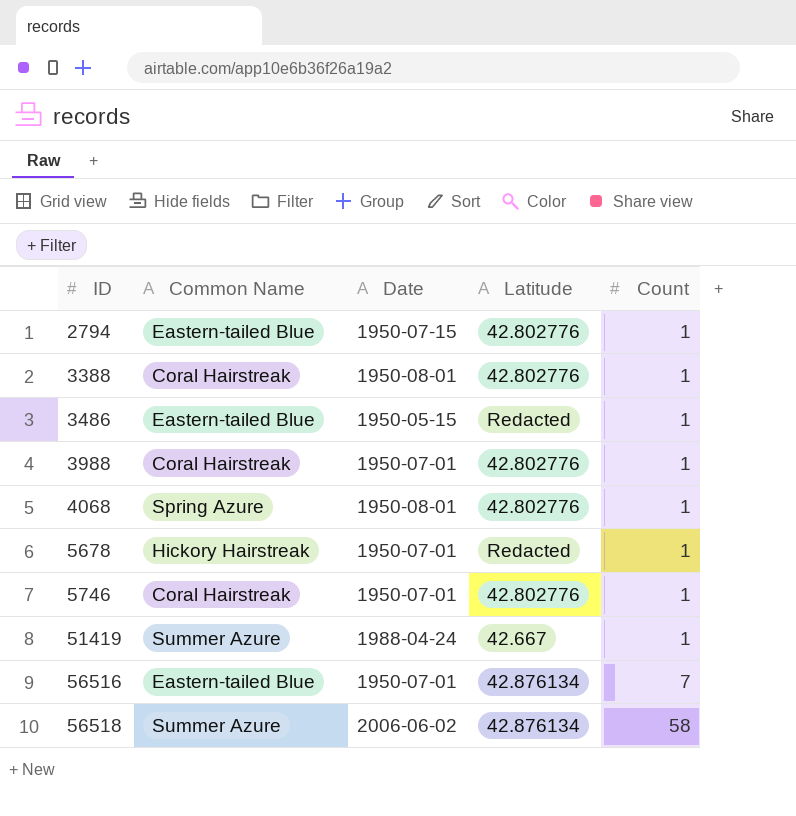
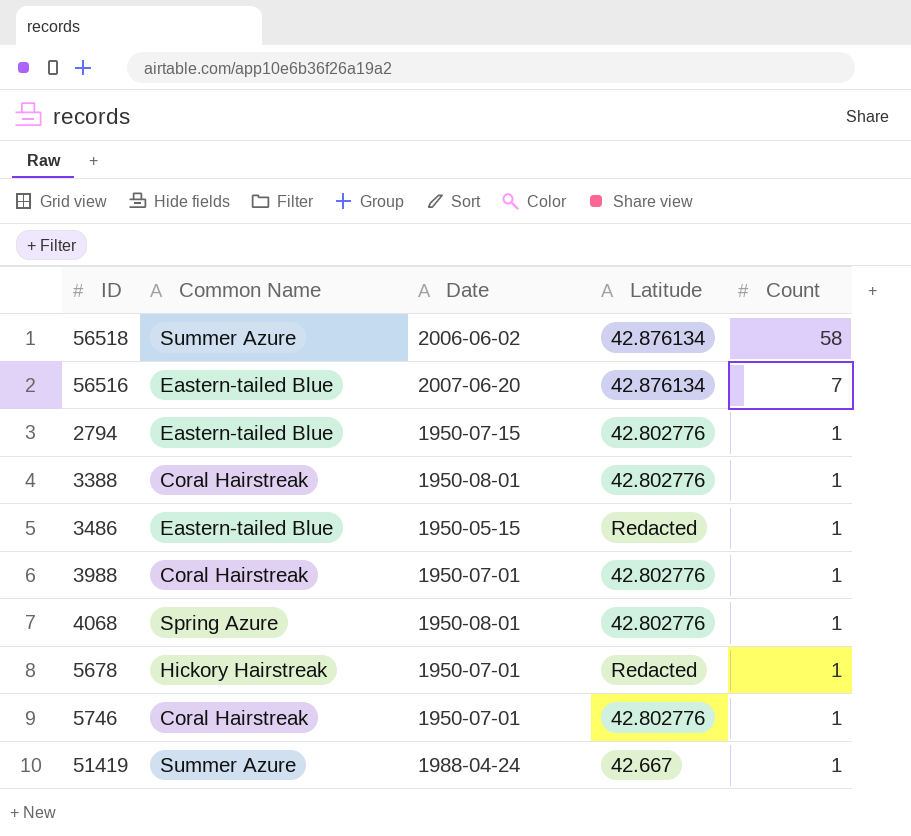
row order: ID ascending -> Count descending
56516 | Date: 1950-07-01 -> 2007-06-20

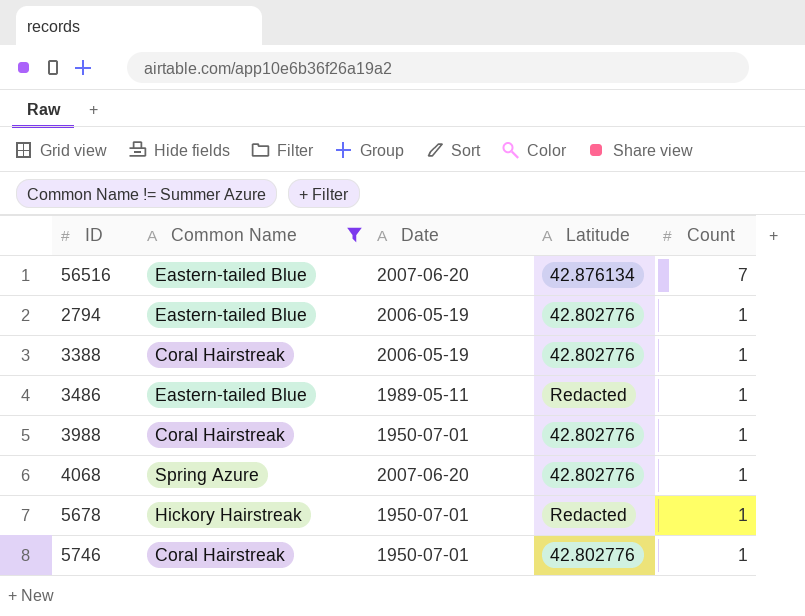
filter: none -> Common Name != Summer Azure
2794 | Date: 1950-07-15 -> 2006-05-19
3388 | Date: 1950-08-01 -> 2006-05-19
3486 | Date: 1950-05-15 -> 1989-05-11
4068 | Date: 1950-08-01 -> 2007-06-20

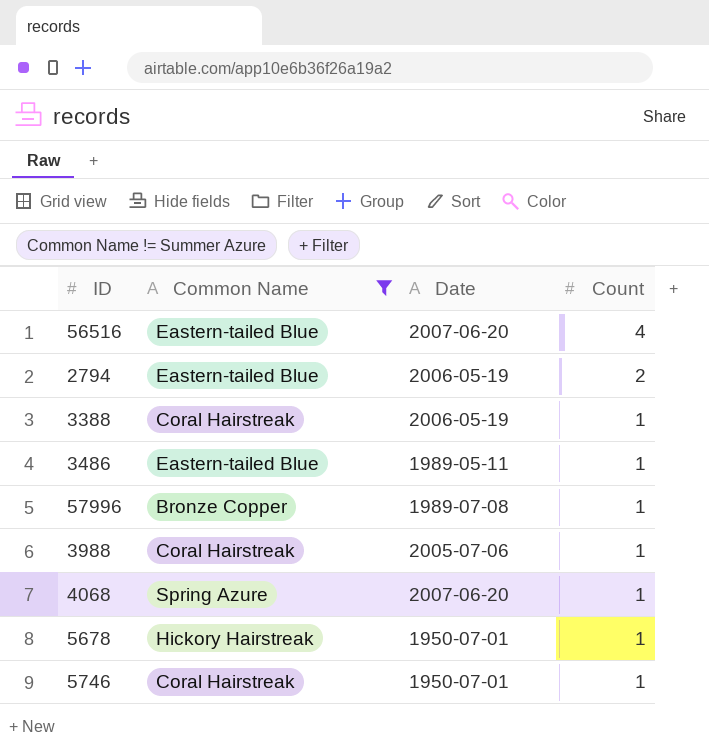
column Latitude | position: 4 -> none
56516 | Count: 7 -> 4
2794 | Count: 1 -> 2
row 57996: none -> Bronze Copper | 1989-07-08 | 1
3988 | Date: 1950-07-01 -> 2005-07-06

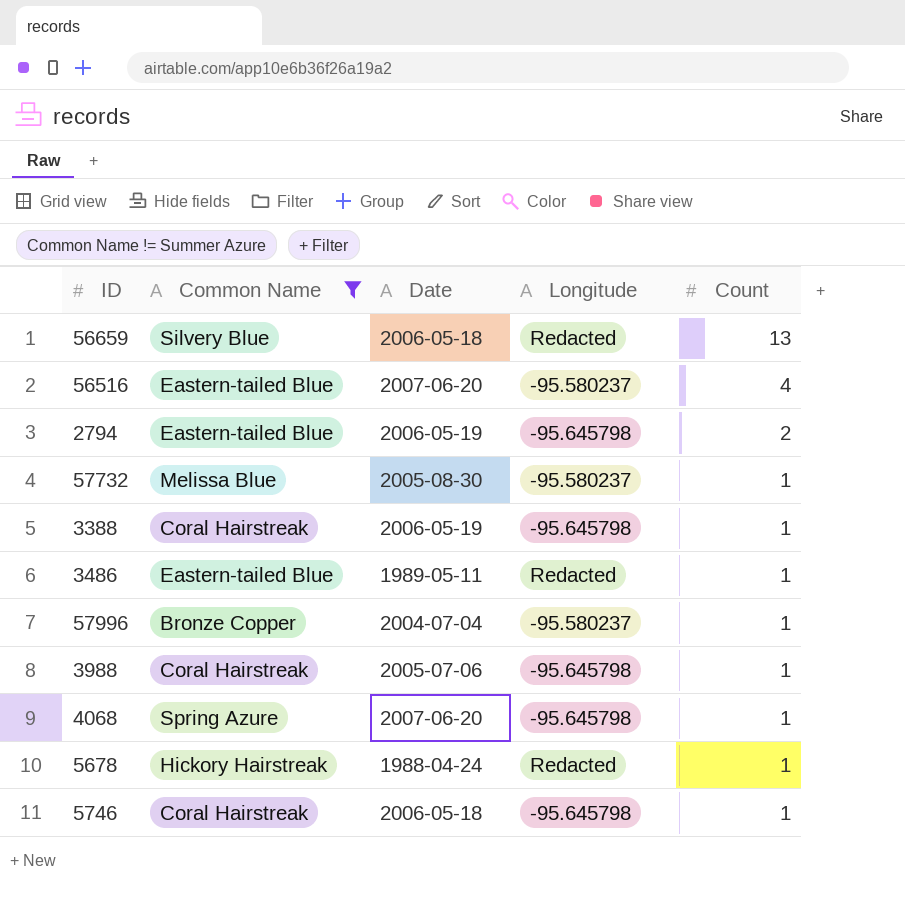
column Longitude | position: none -> 4
row 56659: none -> Silvery Blue | 2006-05-18 | Redacted | 13
row 57732: none -> Melissa Blue | 2005-08-30 | -95.580237 | 1
57996 | Date: 1989-07-08 -> 2004-07-04
5678 | Date: 1950-07-01 -> 1988-04-24
5746 | Date: 1950-07-01 -> 2006-05-18

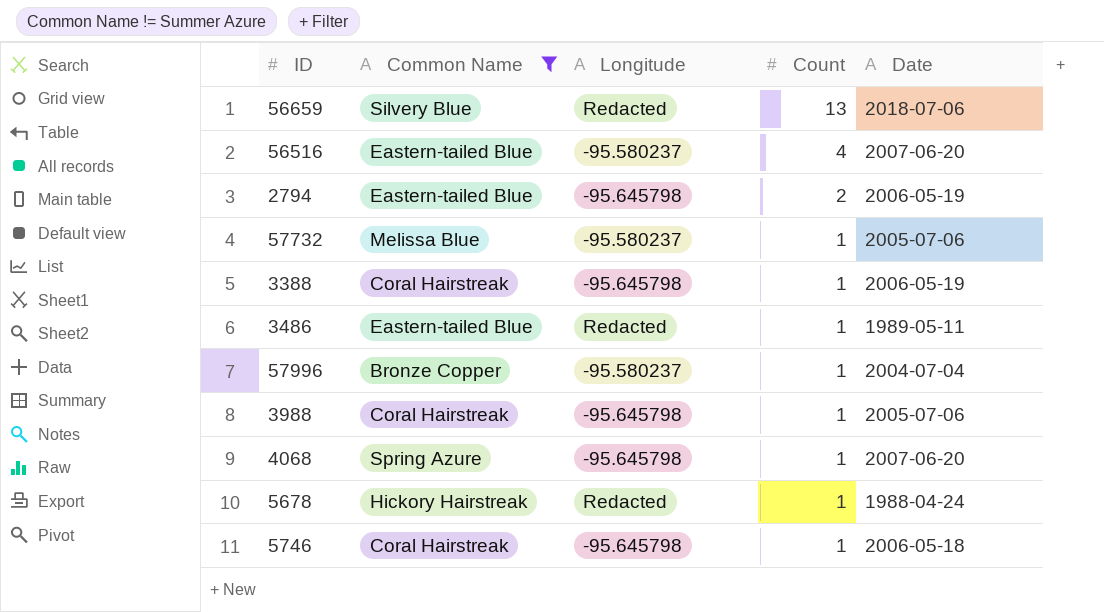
column Date | position: 3 -> 5
56659 | Date: 2006-05-18 -> 2018-07-06
57732 | Date: 2005-08-30 -> 2005-07-06

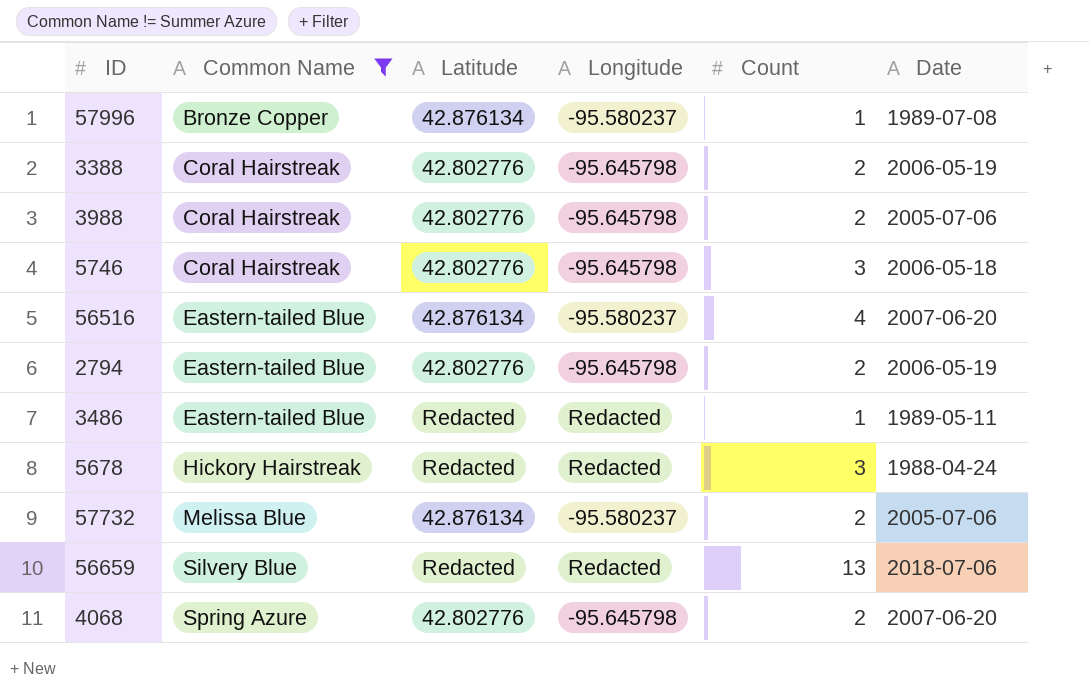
row order: Count descending -> Common Name ascending
column Latitude | position: none -> 3
57996 | Date: 2004-07-04 -> 1989-07-08
3388 | Count: 1 -> 2
3988 | Count: 1 -> 2
5746 | Count: 1 -> 3
5678 | Count: 1 -> 3
57732 | Count: 1 -> 2
4068 | Count: 1 -> 2

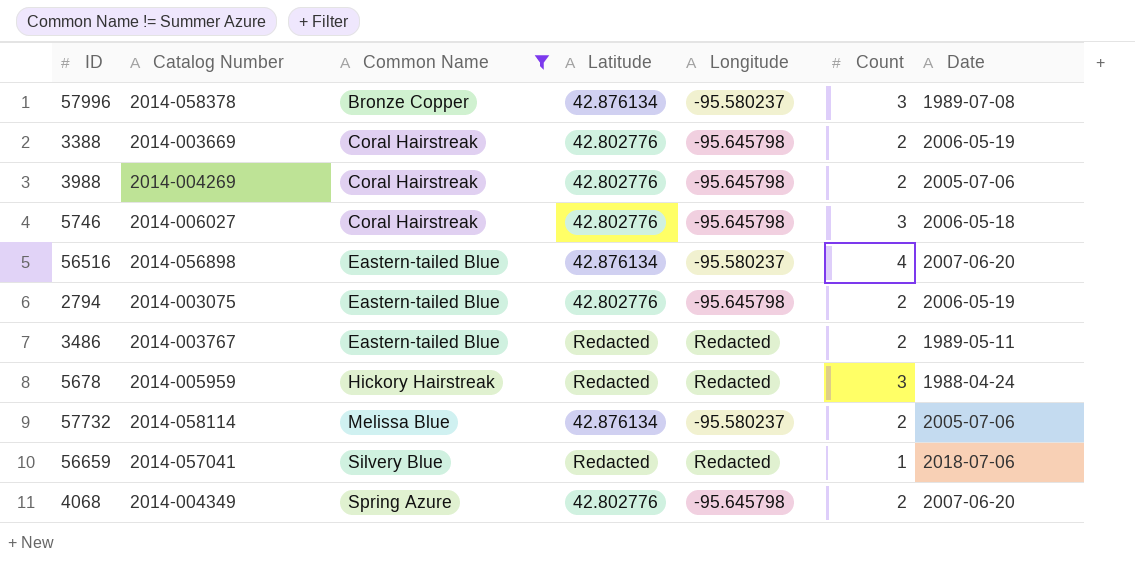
column Catalog Number | position: none -> 2
57996 | Count: 1 -> 3
3486 | Count: 1 -> 2
56659 | Count: 13 -> 1

